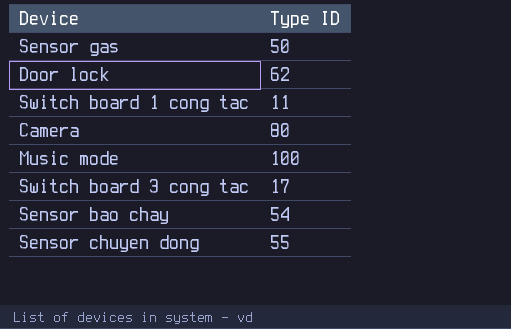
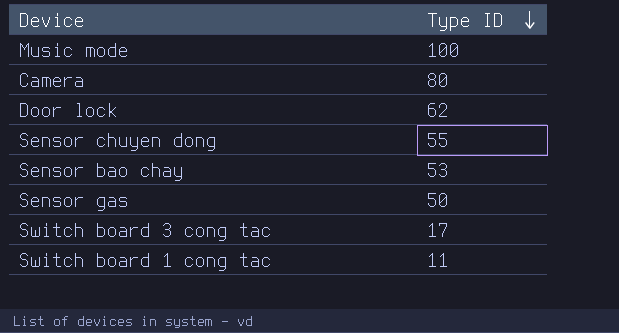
row order: none -> Type ID descending
Sensor bao chay | Type ID: 54 -> 53

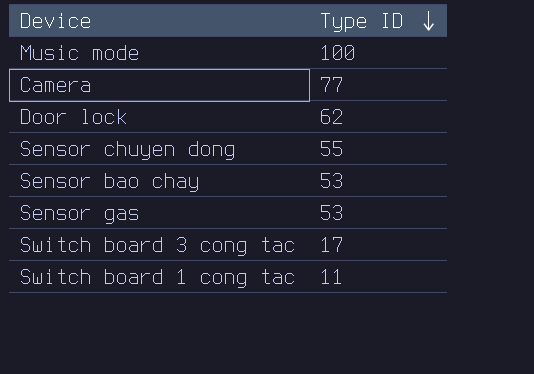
Camera | Type ID: 80 -> 77
Sensor gas | Type ID: 50 -> 53

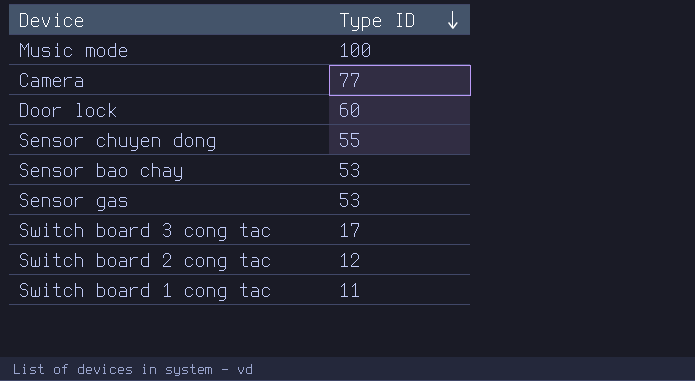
Door lock | Type ID: 62 -> 60
row Switch board 2 cong tac: none -> 12

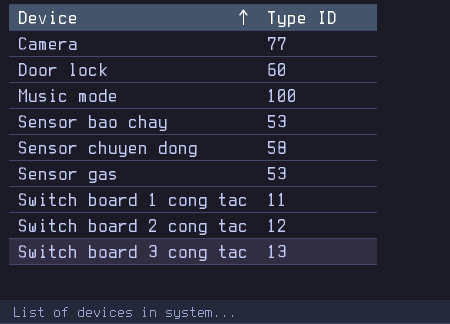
row order: Type ID descending -> Device ascending
Sensor chuyen dong | Type ID: 55 -> 58
Switch board 3 cong tac | Type ID: 17 -> 13

